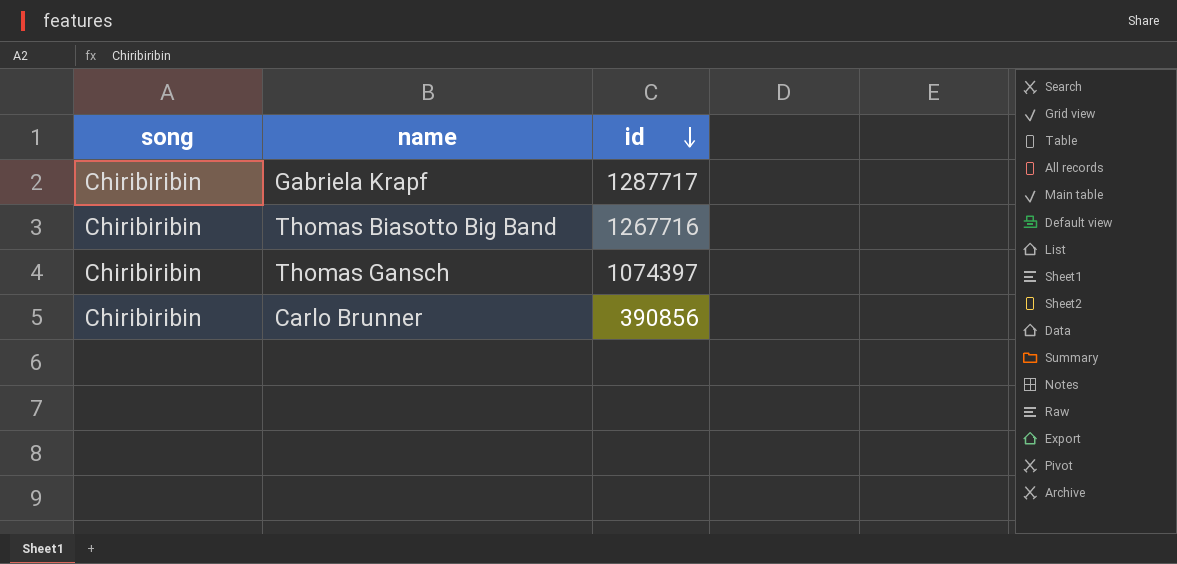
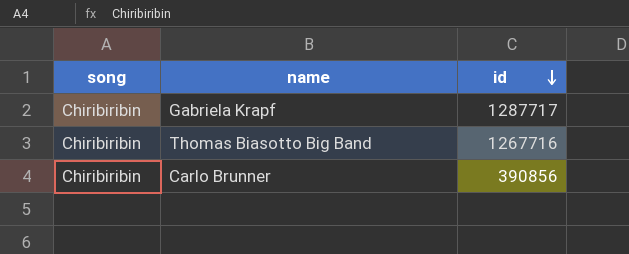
row Thomas Gansch: Chiribiribin | 1074397 -> none

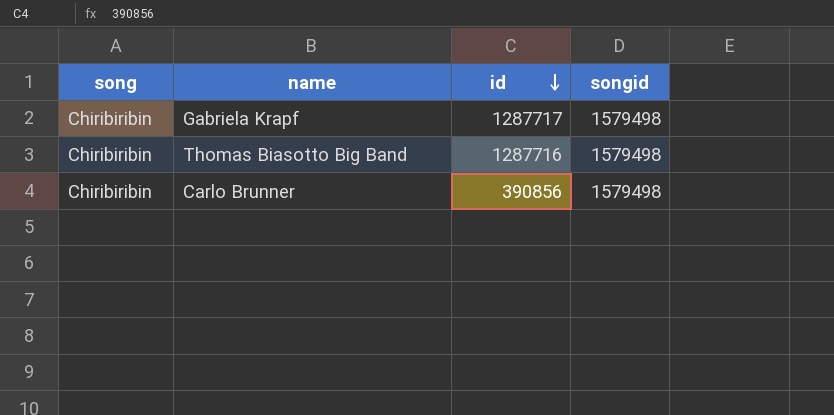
column songid | position: none -> 4
Thomas Biasotto Big Band | id: 1267716 -> 1287716

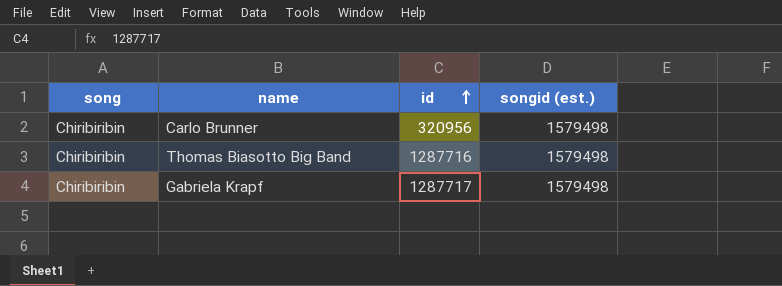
row order: id descending -> id ascending
column name: songid -> songid (est.)
Carlo Brunner | id: 390856 -> 320956

